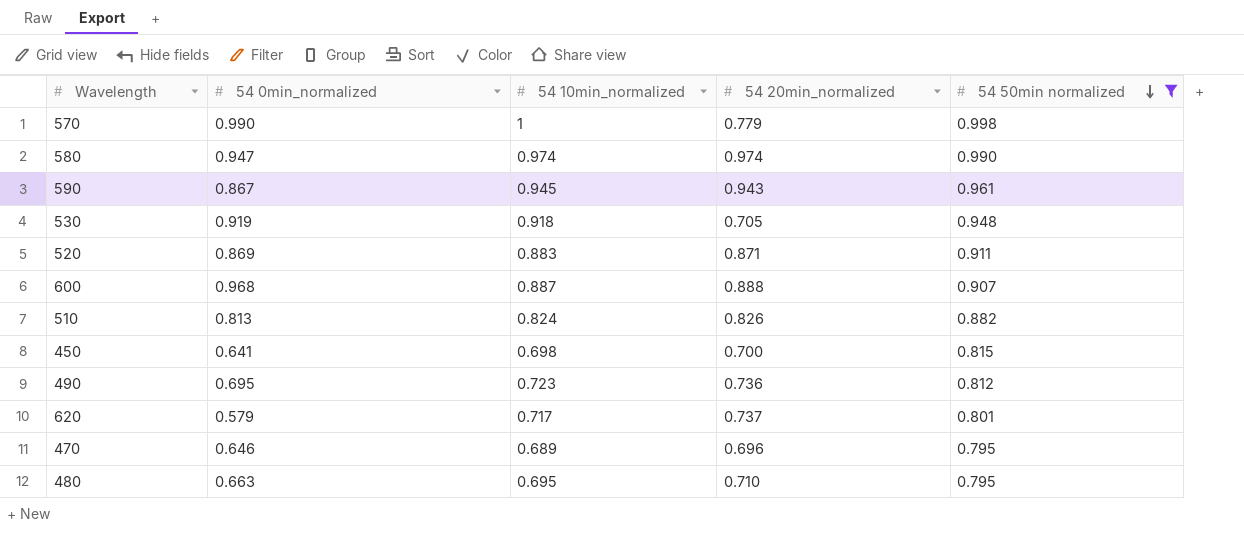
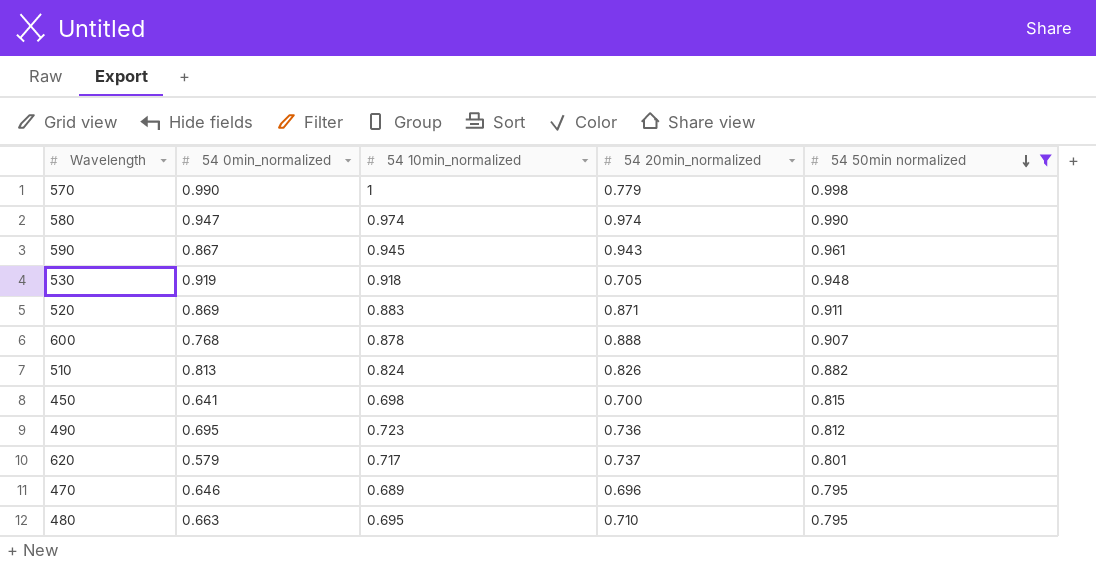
600 | 54 0min_normalized: 0.968 -> 0.768
600 | 54 10min_normalized: 0.887 -> 0.878

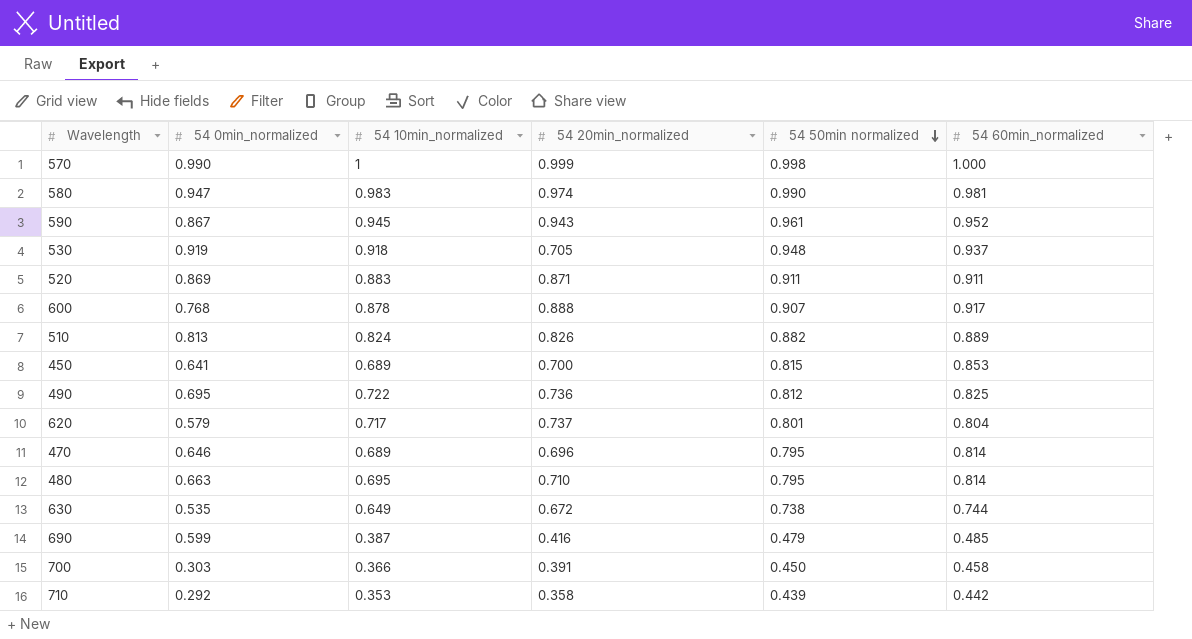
filter: 54 50min normalized >= 0.795 -> none
column 54 60min_normalized | position: none -> 6
570 | 54 20min_normalized: 0.779 -> 0.999
580 | 54 10min_normalized: 0.974 -> 0.983
450 | 54 10min_normalized: 0.698 -> 0.689
490 | 54 10min_normalized: 0.723 -> 0.722

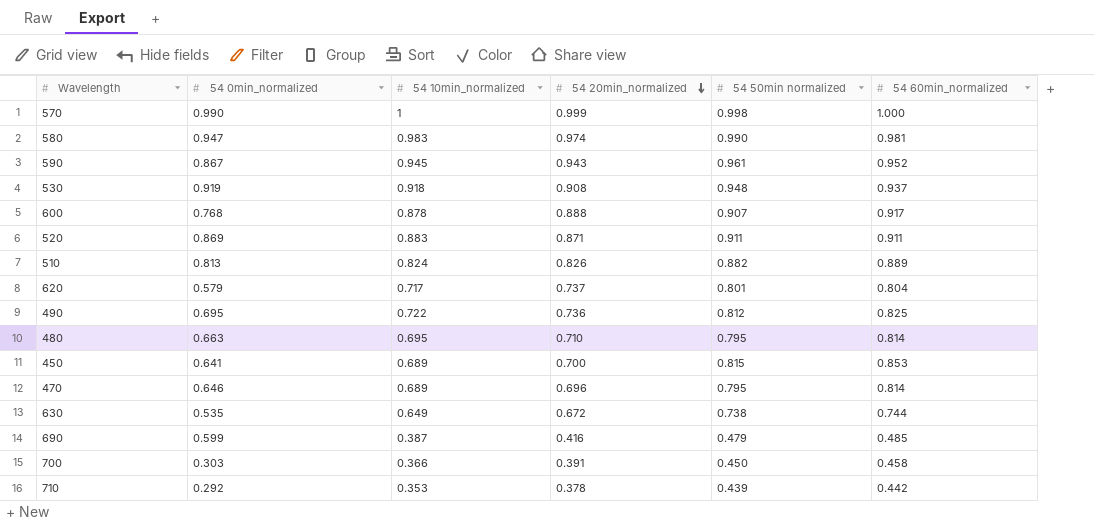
row order: 54 50min normalized descending -> 54 20min_normalized descending
530 | 54 20min_normalized: 0.705 -> 0.908
710 | 54 20min_normalized: 0.358 -> 0.378

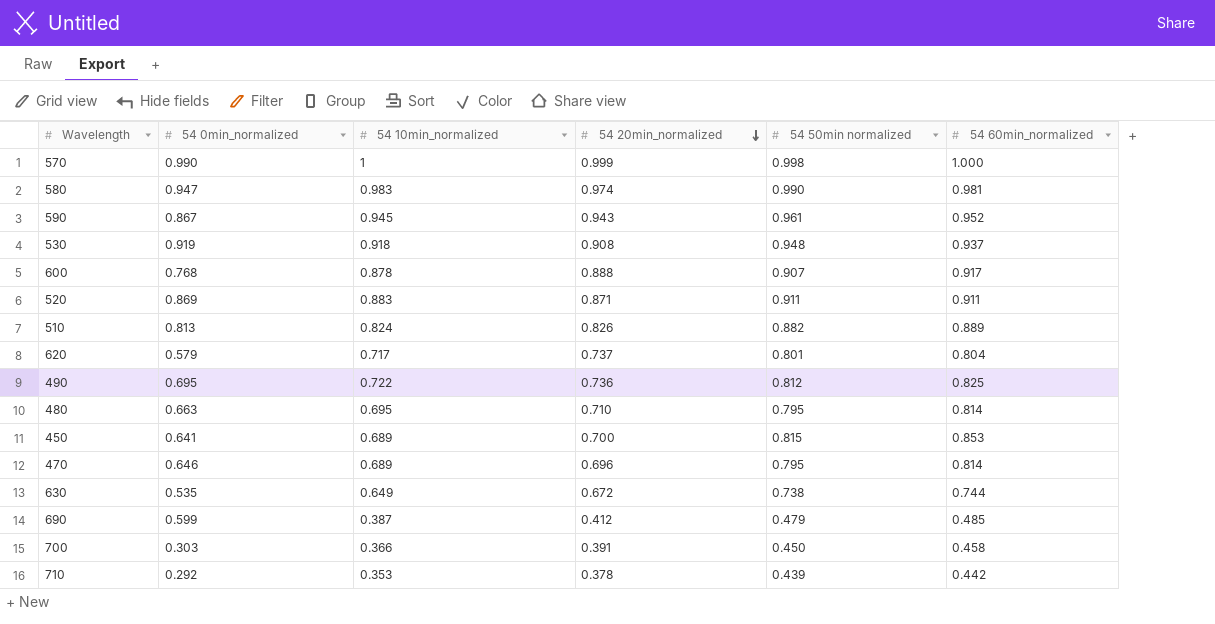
690 | 54 20min_normalized: 0.416 -> 0.412

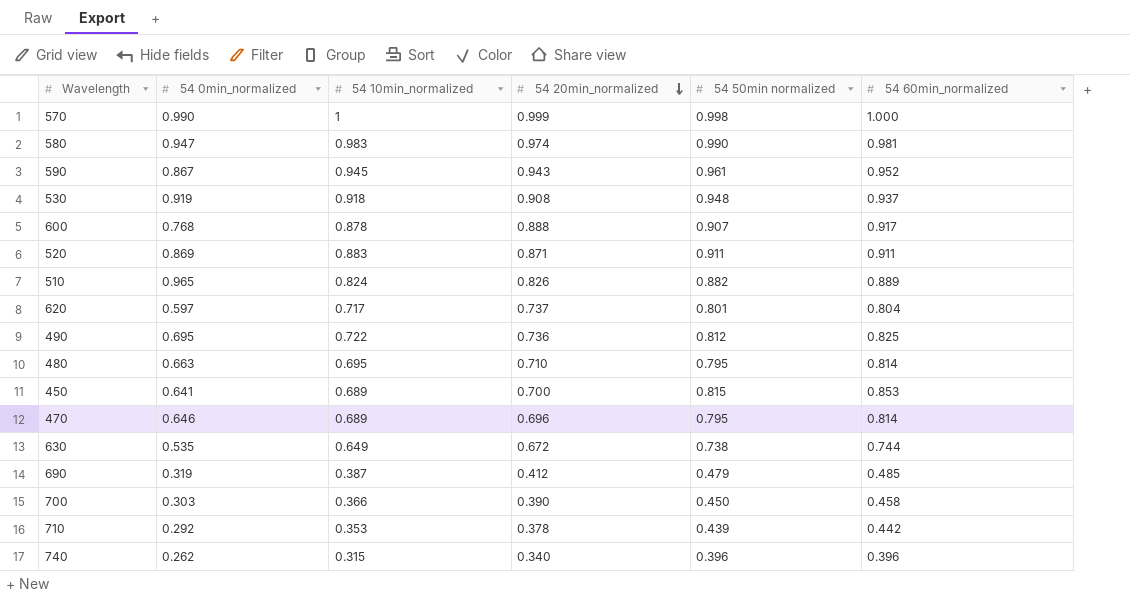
510 | 54 0min_normalized: 0.813 -> 0.965
620 | 54 0min_normalized: 0.579 -> 0.597
690 | 54 0min_normalized: 0.599 -> 0.319
700 | 54 20min_normalized: 0.391 -> 0.390
row 740: none -> 0.262 | 0.315 | 0.340 | 0.396 | 0.396

